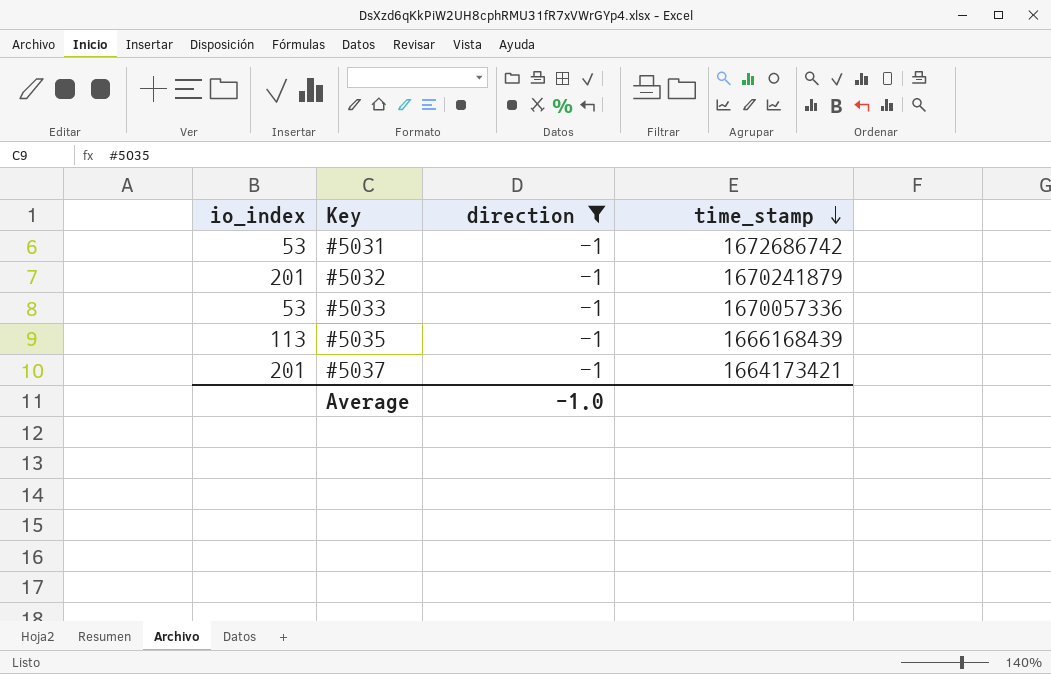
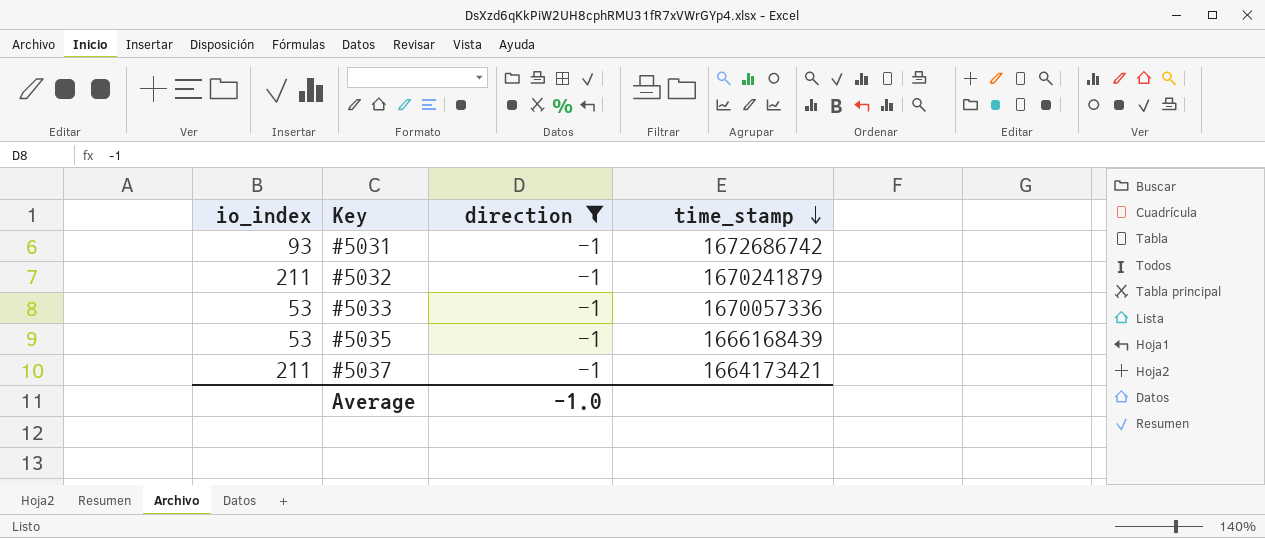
#5031 | io_index: 53 -> 93
#5032 | io_index: 201 -> 211
#5035 | io_index: 113 -> 53
#5037 | io_index: 201 -> 211

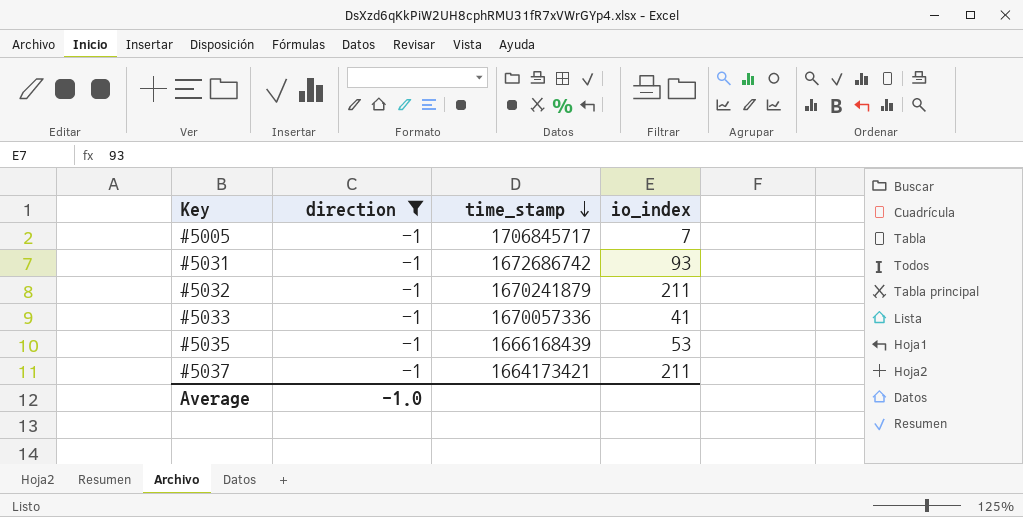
column io_index | position: 1 -> 4
row #5005: none -> -1 | 1706845717 | 7
#5033 | io_index: 53 -> 41

